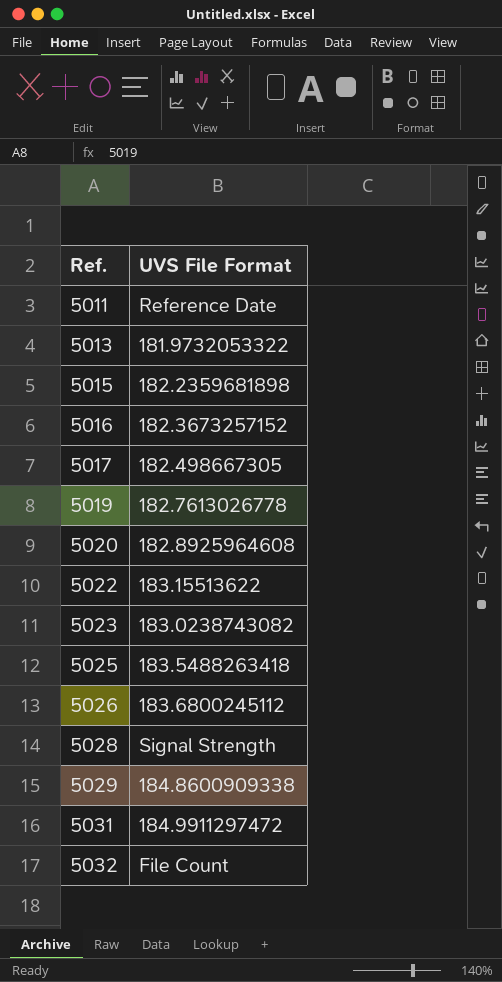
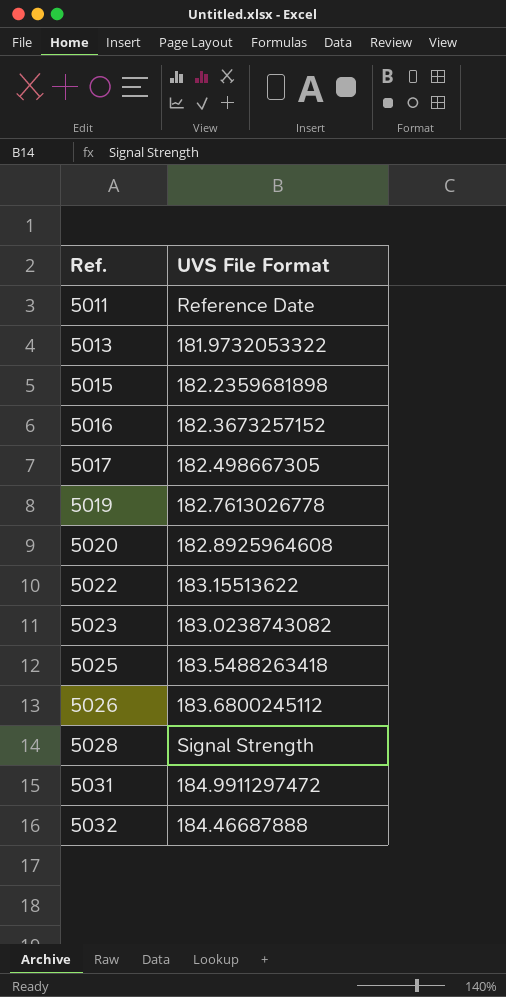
row 5029: 184.8600909338 -> none
5032 | UVS File Format: File Count -> 184.46687888

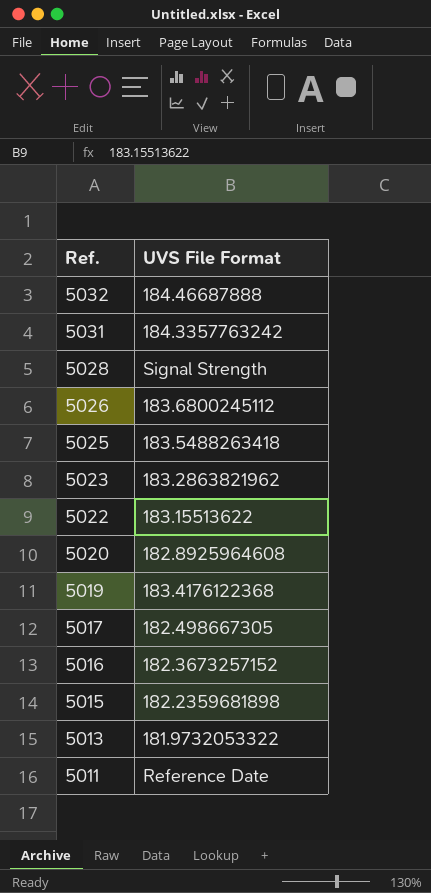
row order: Ref. ascending -> Ref. descending
5031 | UVS File Format: 184.9911297472 -> 184.3357763242
5023 | UVS File Format: 183.0238743082 -> 183.2863821962
5019 | UVS File Format: 182.7613026778 -> 183.4176122368

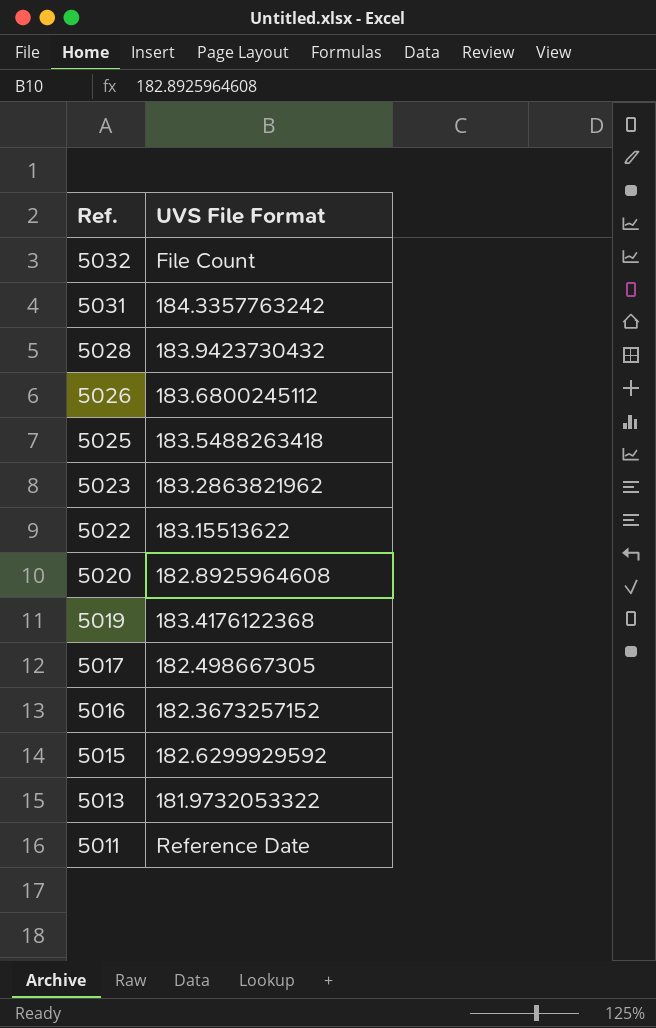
5032 | UVS File Format: 184.46687888 -> File Count
5028 | UVS File Format: Signal Strength -> 183.9423730432
5015 | UVS File Format: 182.2359681898 -> 182.6299929592

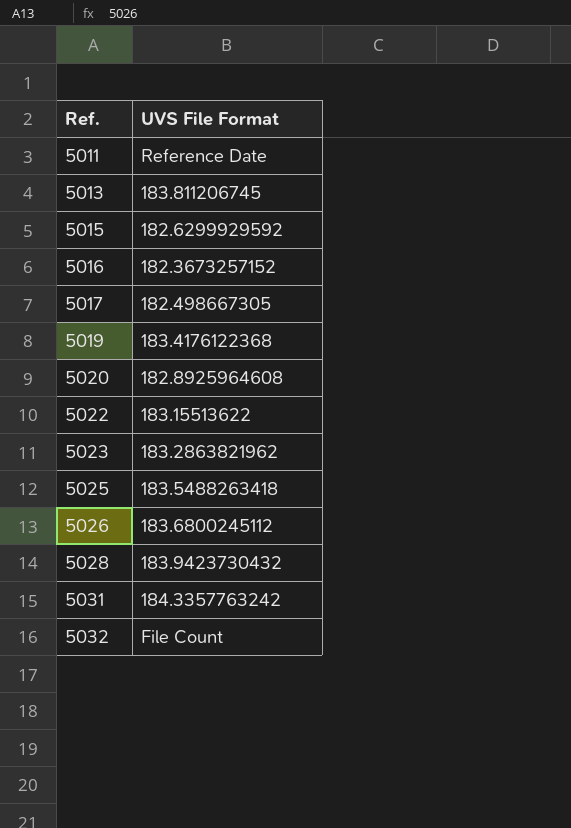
row order: Ref. descending -> Ref. ascending
5013 | UVS File Format: 181.9732053322 -> 183.811206745

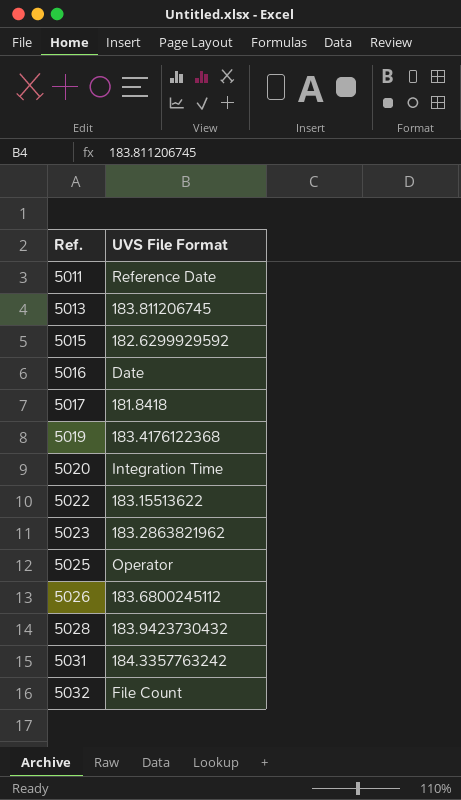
5016 | UVS File Format: 182.3673257152 -> Date
5017 | UVS File Format: 182.498667305 -> 181.8418
5020 | UVS File Format: 182.8925964608 -> Integration Time
5025 | UVS File Format: 183.5488263418 -> Operator

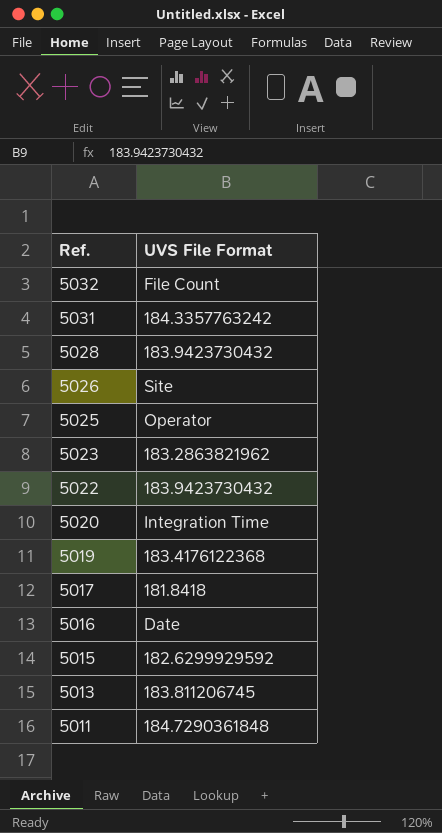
row order: Ref. ascending -> Ref. descending
5026 | UVS File Format: 183.6800245112 -> Site
5022 | UVS File Format: 183.15513622 -> 183.9423730432
5011 | UVS File Format: Reference Date -> 184.7290361848

